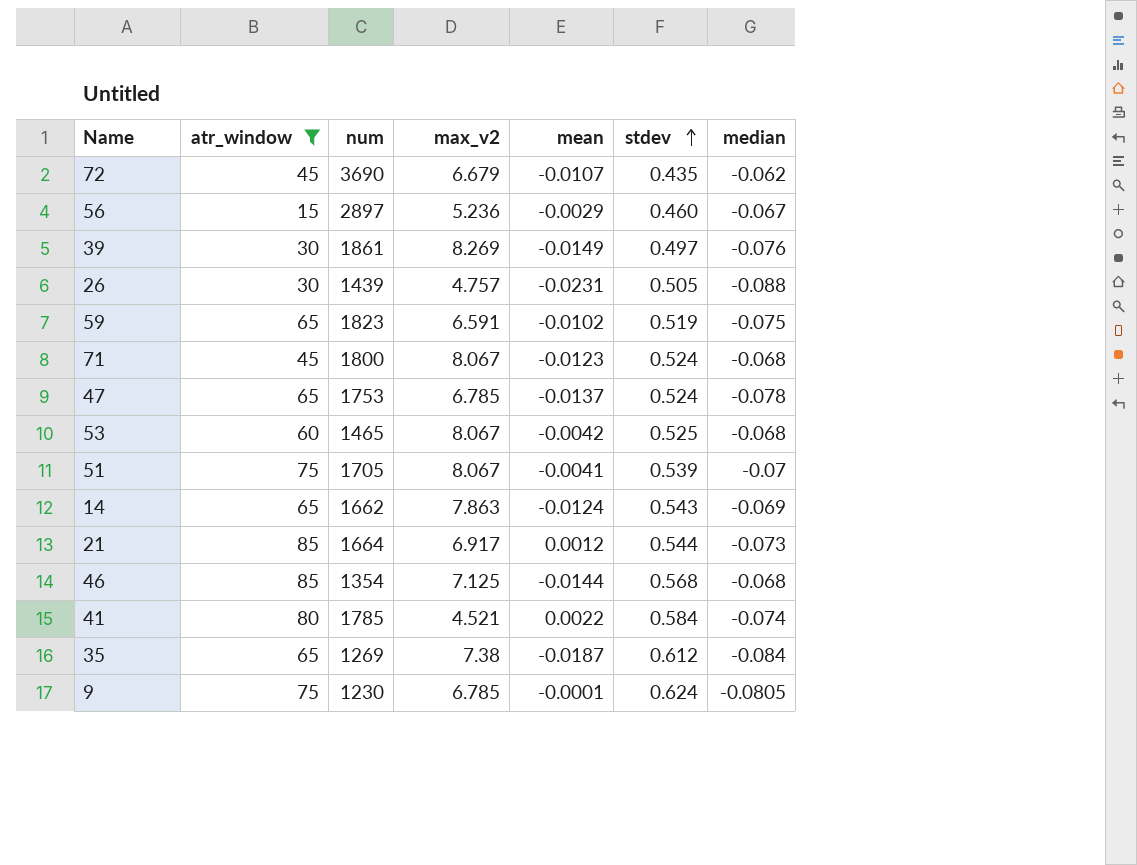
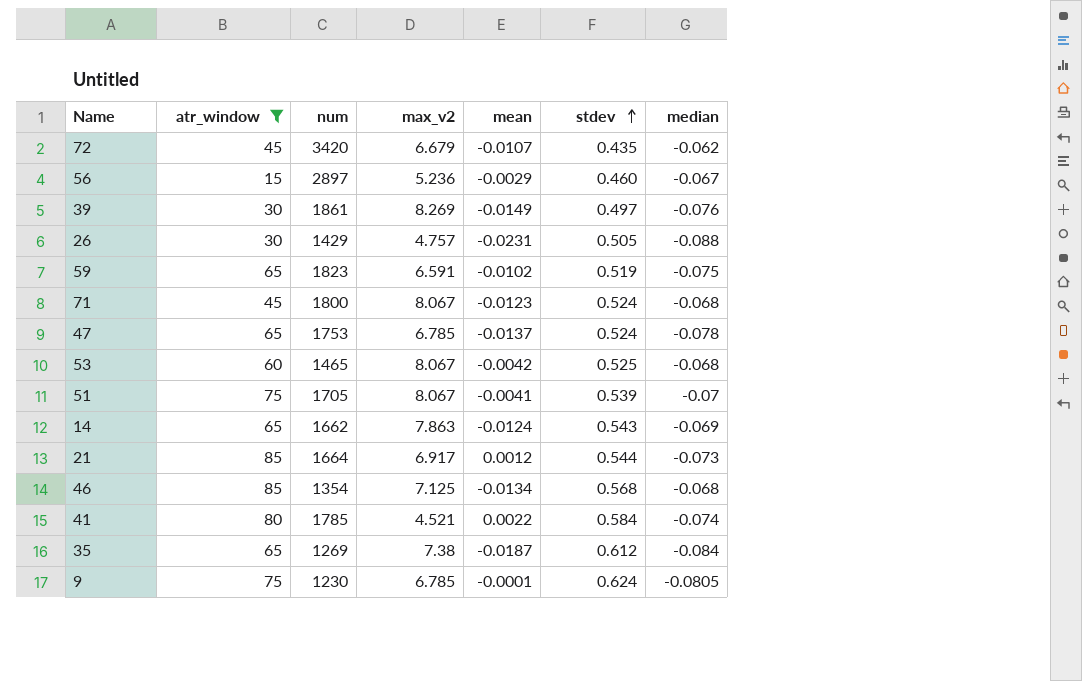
72 | num: 3690 -> 3420
26 | num: 1439 -> 1429
46 | mean: -0.0144 -> -0.0134

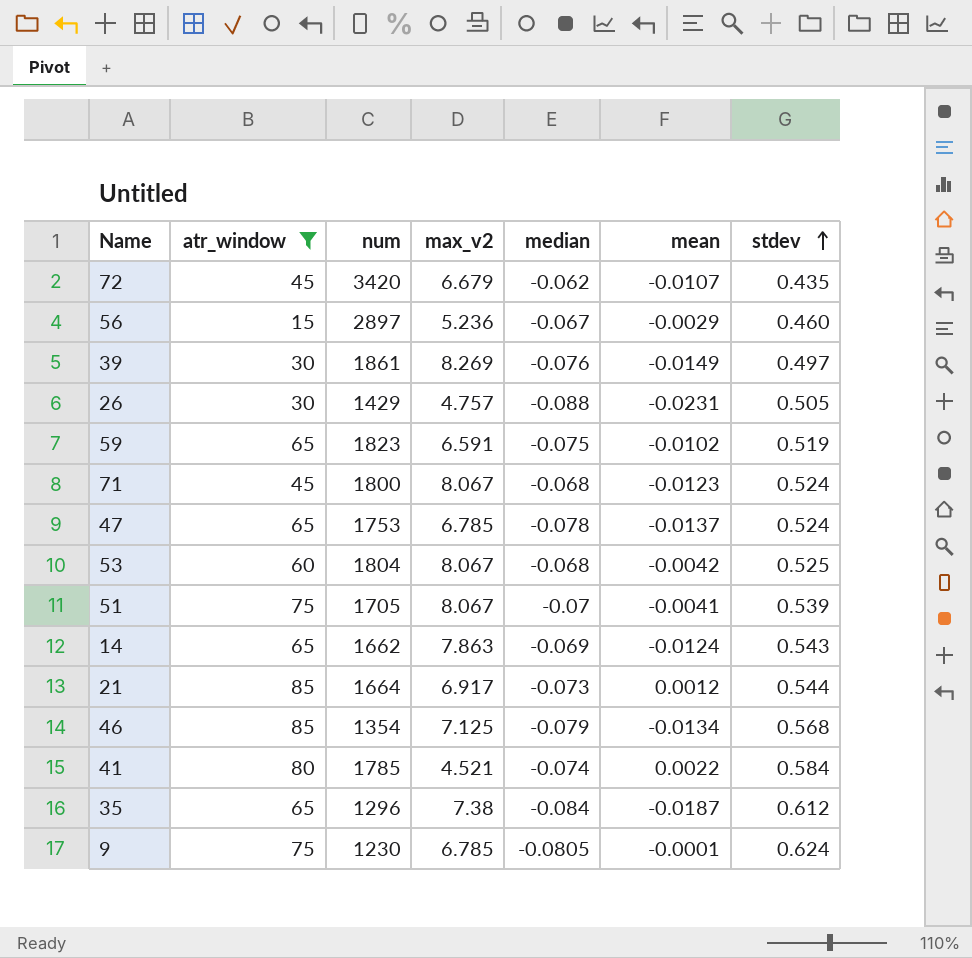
column median | position: 7 -> 5
53 | num: 1465 -> 1804
46 | median: -0.068 -> -0.079
35 | num: 1269 -> 1296

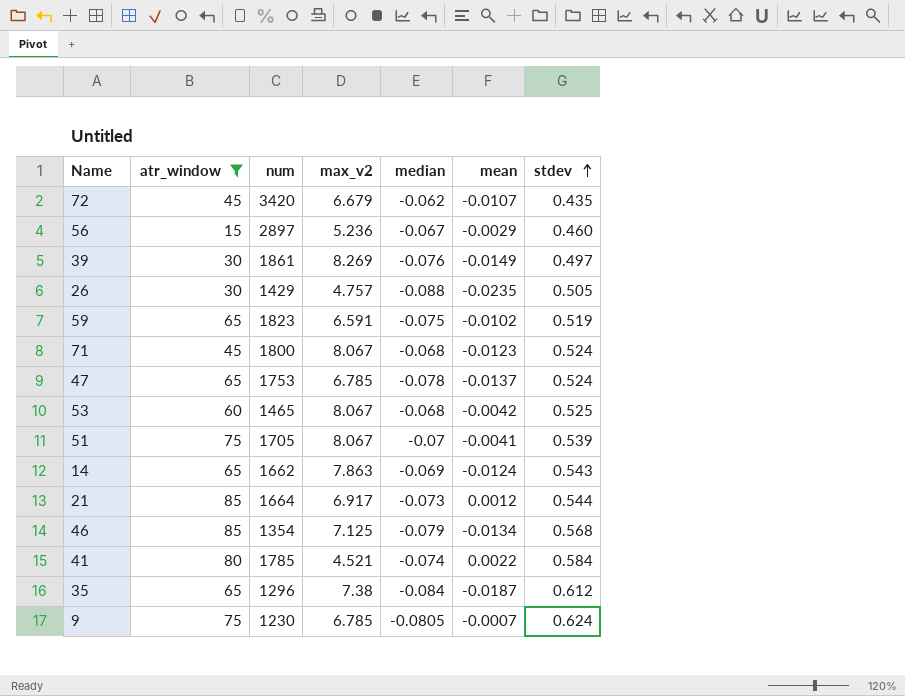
26 | mean: -0.0231 -> -0.0235
53 | num: 1804 -> 1465
9 | mean: -0.0001 -> -0.0007

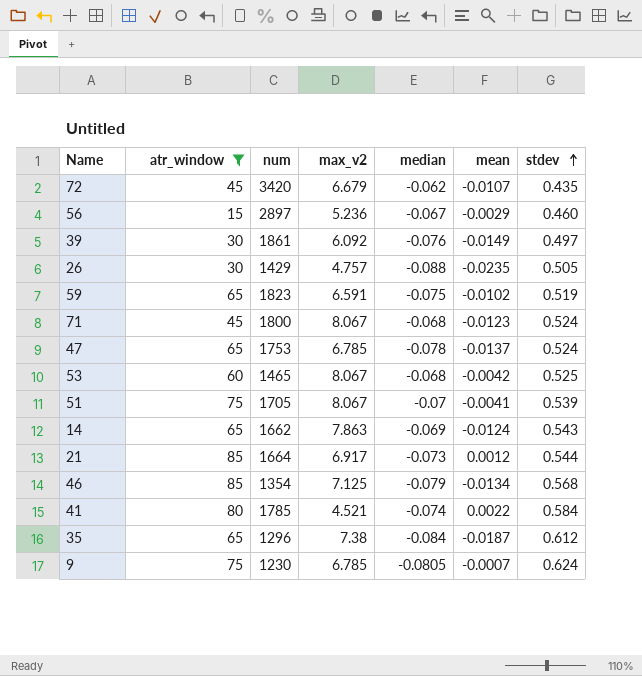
39 | max_v2: 8.269 -> 6.092

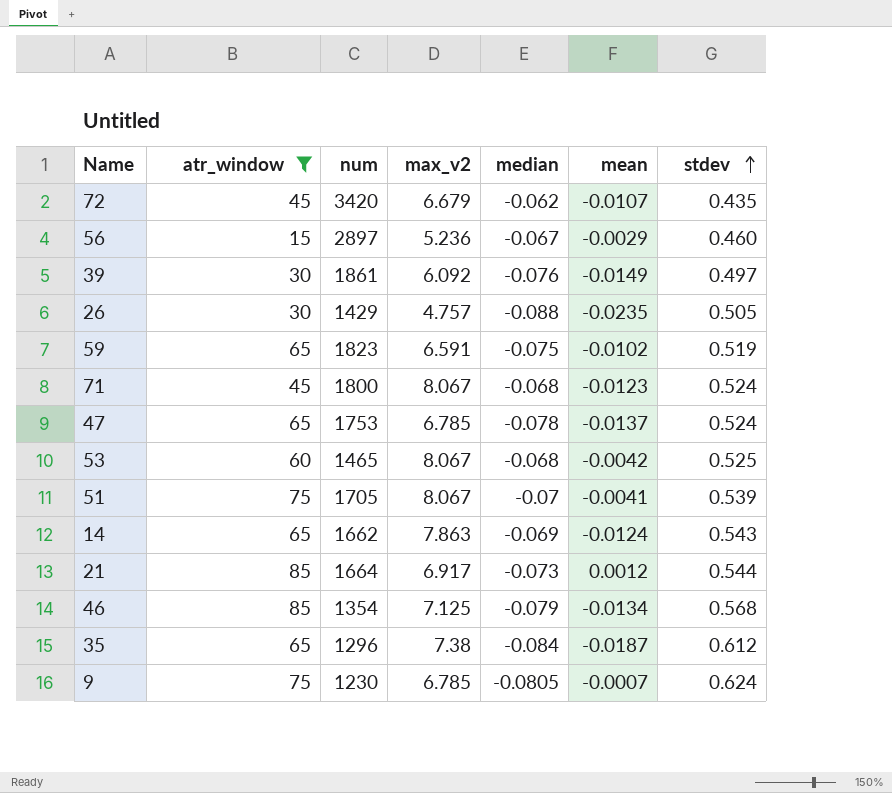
row 41: 80 | 1785 | 4.521 | -0.074 | 0.0022 | 0.584 -> none

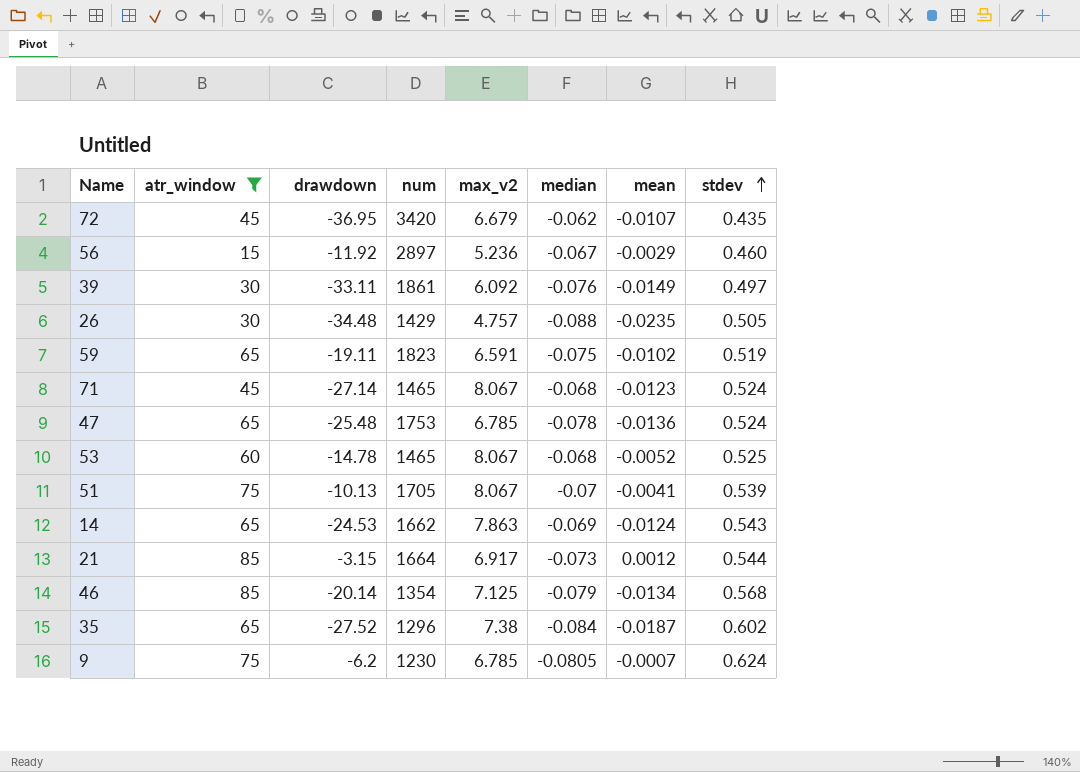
column drawdown | position: none -> 3
71 | num: 1800 -> 1465
47 | mean: -0.0137 -> -0.0136
53 | mean: -0.0042 -> -0.0052
35 | stdev: 0.612 -> 0.602

